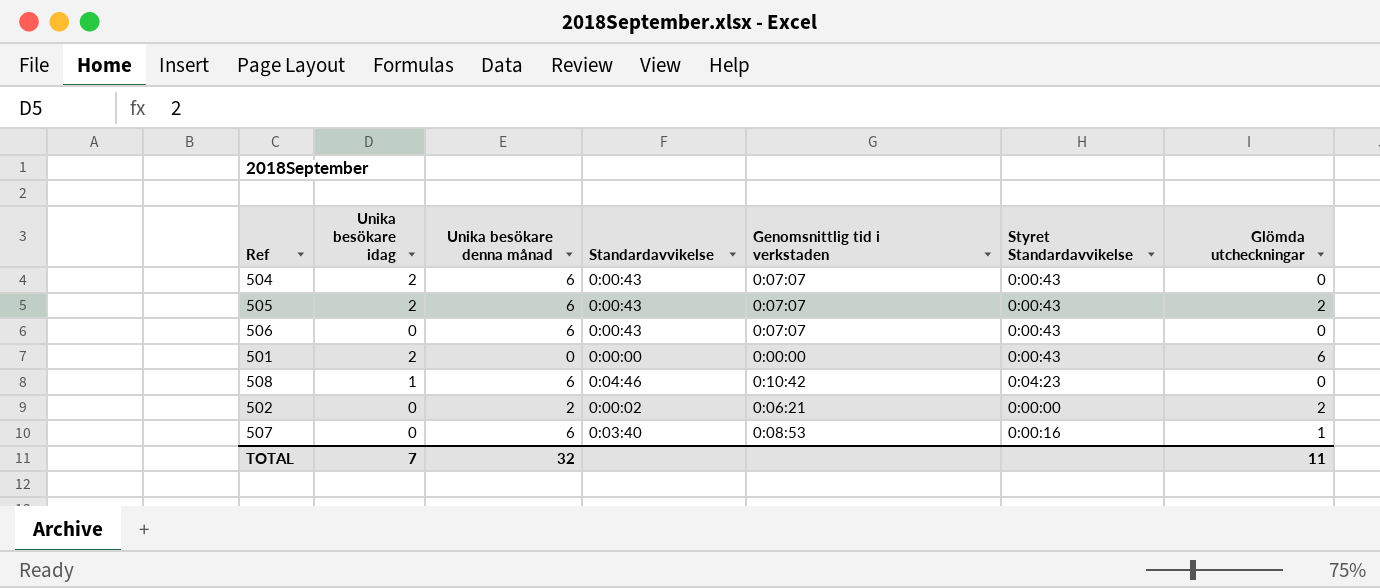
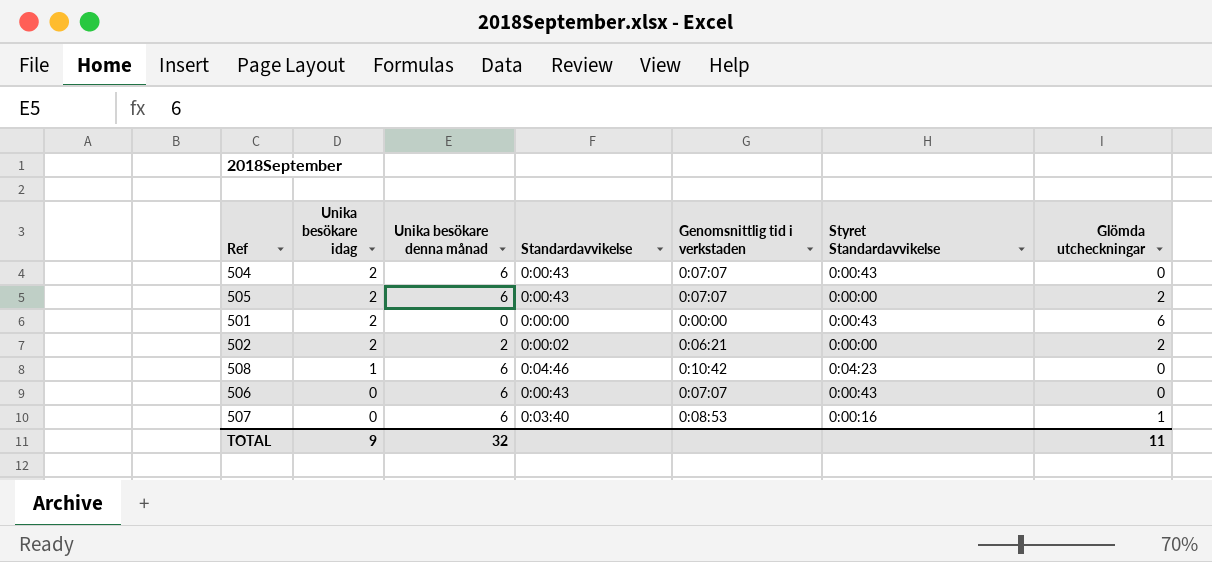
row order: none -> Unika besökare idag descending
505 | Styret Standardavvikelse: 0:00:43 -> 0:00:00
502 | Unika besökare idag: 0 -> 2
TOTAL | Unika besökare idag: 7 -> 9

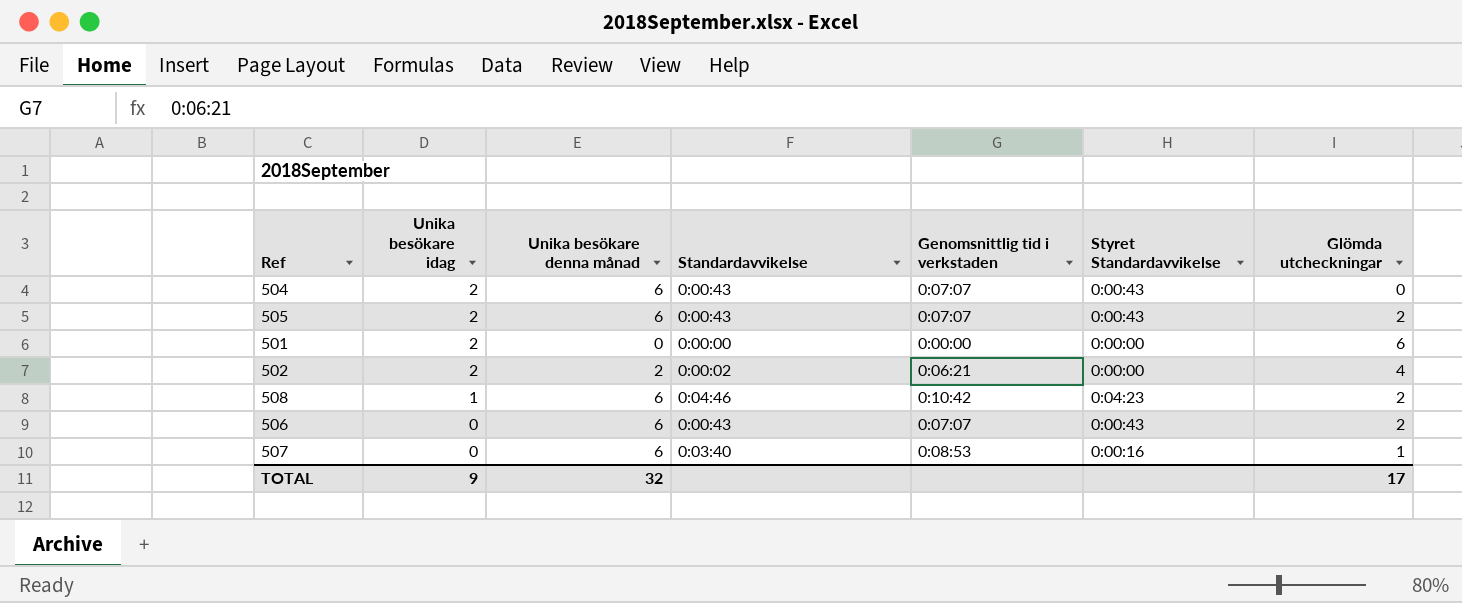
505 | Styret Standardavvikelse: 0:00:00 -> 0:00:43
501 | Styret Standardavvikelse: 0:00:43 -> 0:00:00
502 | Glömda utcheckningar: 2 -> 4
508 | Glömda utcheckningar: 0 -> 2
506 | Glömda utcheckningar: 0 -> 2
TOTAL | Glömda utcheckningar: 11 -> 17

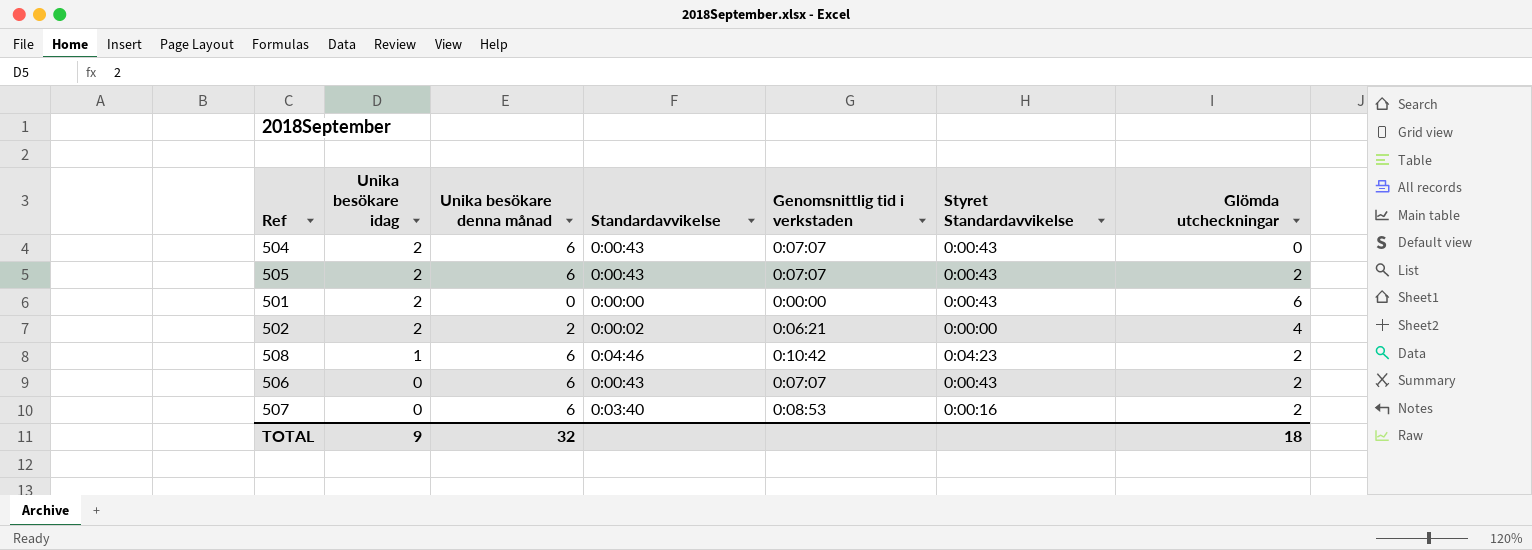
501 | Styret Standardavvikelse: 0:00:00 -> 0:00:43
507 | Glömda utcheckningar: 1 -> 2
TOTAL | Glömda utcheckningar: 17 -> 18

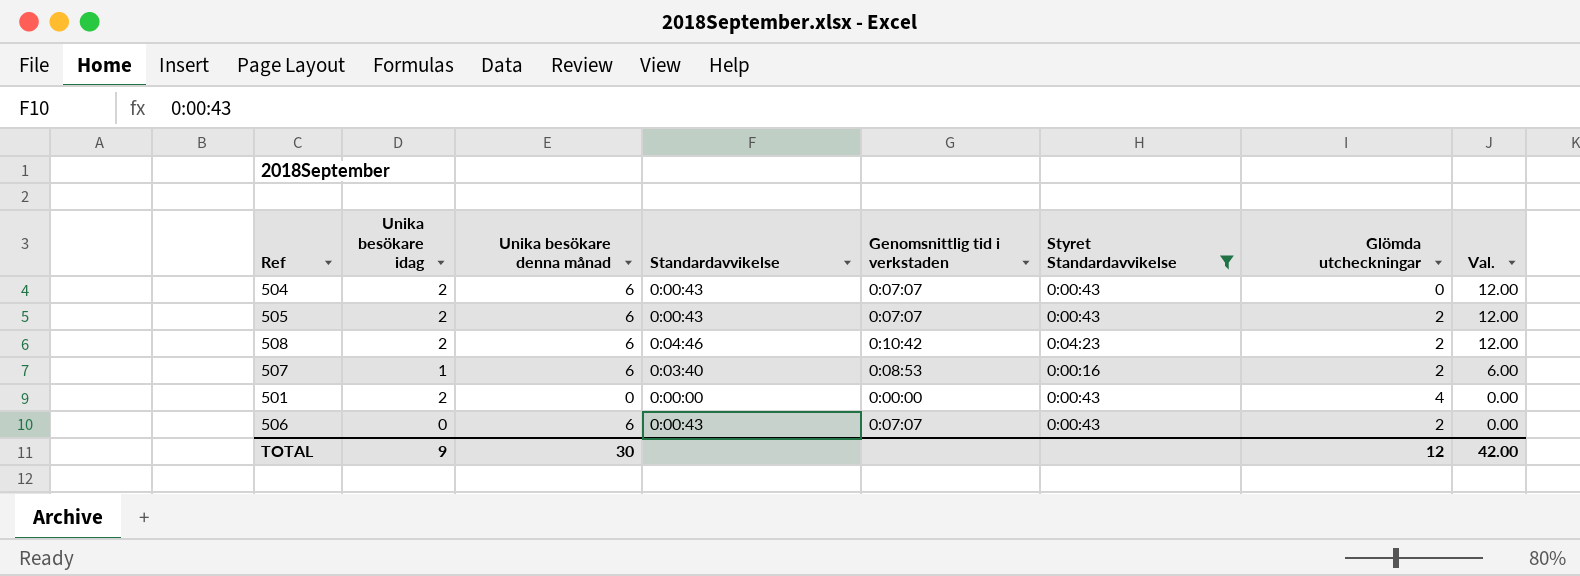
filter: none -> Styret Standardavvikelse != 0:00:00
row order: Unika besökare idag descending -> Val. descending
column Val. | formula: none -> [Unika besökare idag] * [Unika besökare denna månad]
508 | Unika besökare idag: 1 -> 2
507 | Unika besökare idag: 0 -> 1
501 | Glömda utcheckningar: 6 -> 4
TOTAL | Unika besökare denna månad: 32 -> 30
TOTAL | Glömda utcheckningar: 18 -> 12

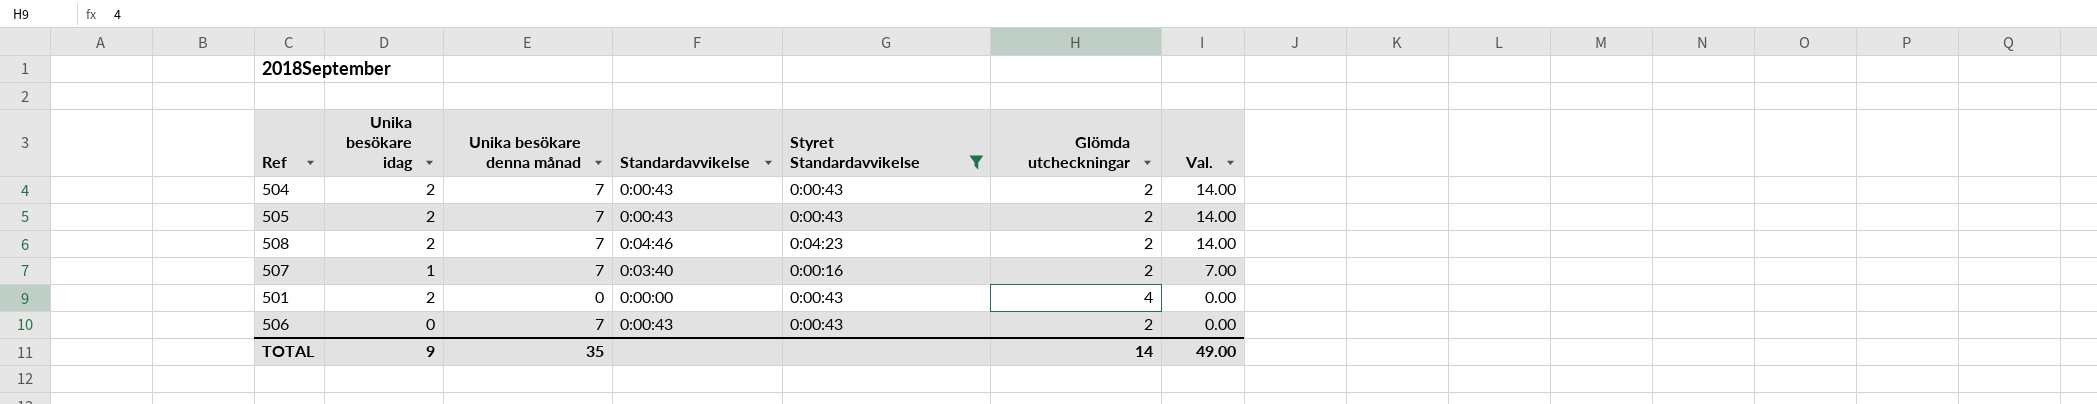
column Genomsnittlig tid i verkstaden | position: 5 -> none
504 | Unika besökare denna månad: 6 -> 7
504 | Glömda utcheckningar: 0 -> 2
504 | Val.: 12.00 -> 14.00
505 | Unika besökare denna månad: 6 -> 7
505 | Val.: 12.00 -> 14.00
508 | Unika besökare denna månad: 6 -> 7
508 | Val.: 12.00 -> 14.00
507 | Unika besökare denna månad: 6 -> 7
507 | Val.: 6.00 -> 7.00
506 | Unika besökare denna månad: 6 -> 7
TOTAL | Unika besökare denna månad: 30 -> 35
TOTAL | Glömda utcheckningar: 12 -> 14
TOTAL | Val.: 42.00 -> 49.00

